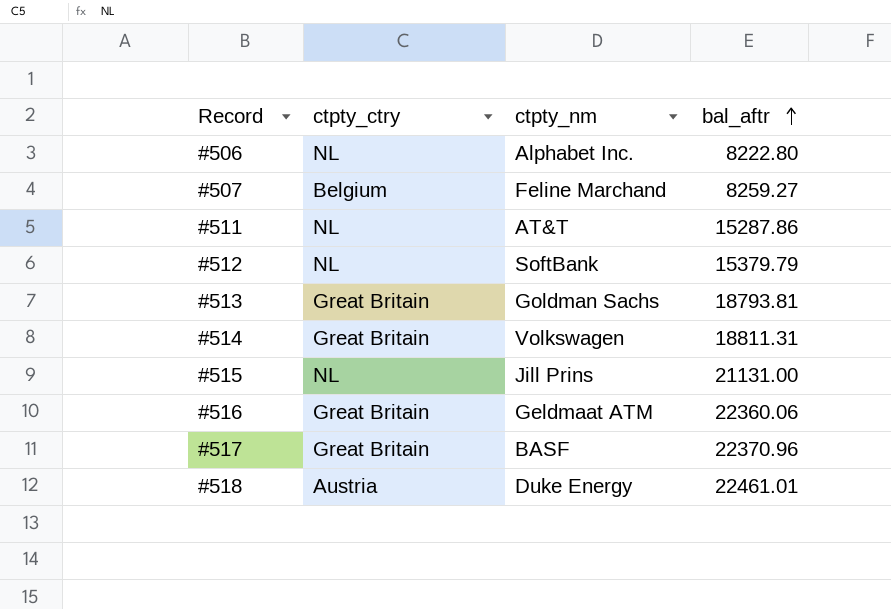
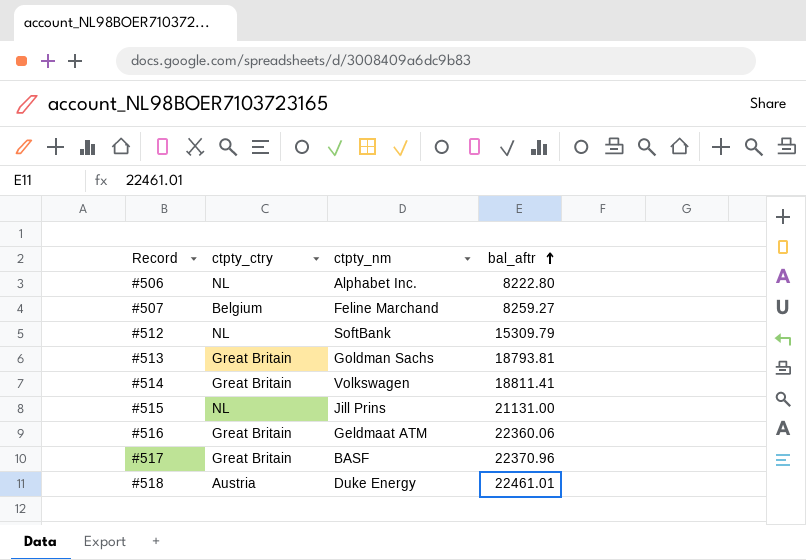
row #511: NL | AT&T | 15287.86 -> none
#512 | bal_aftr: 15379.79 -> 15309.79
#514 | bal_aftr: 18811.31 -> 18811.41

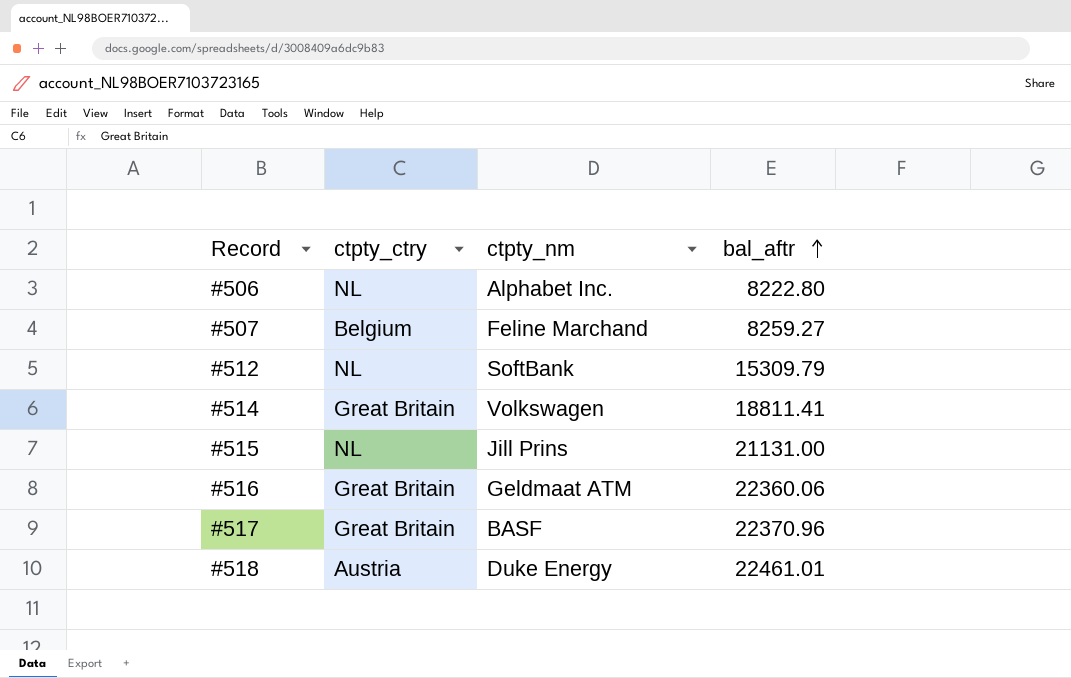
row #513: Great Britain | Goldman Sachs | 18793.81 -> none

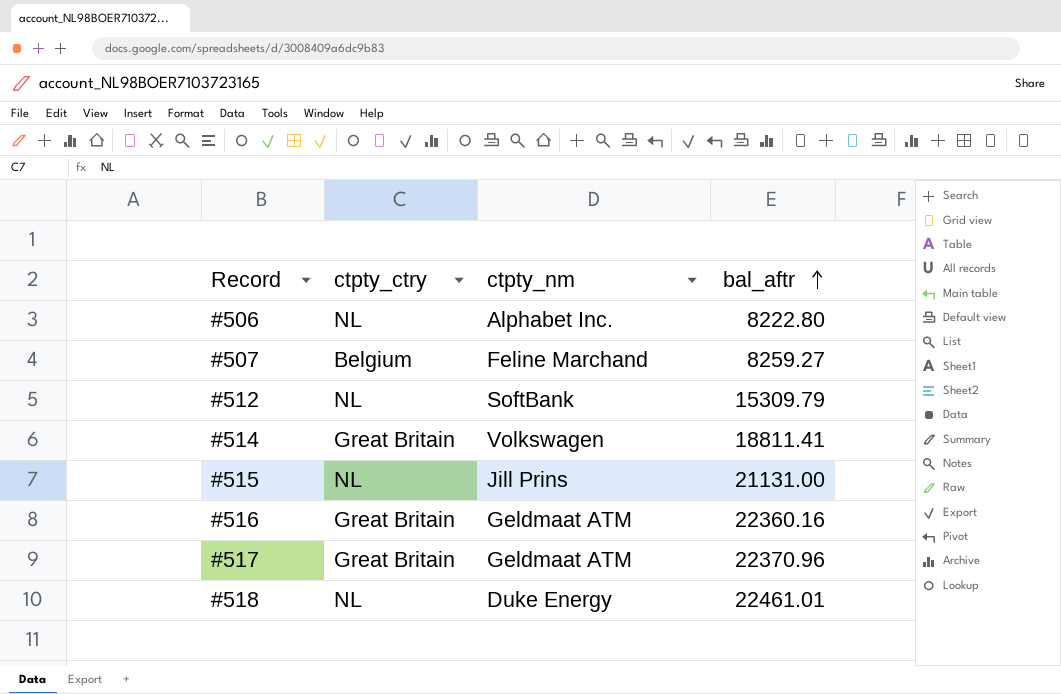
#516 | bal_aftr: 22360.06 -> 22360.16
#517 | ctpty_nm: BASF -> Geldmaat ATM
#518 | ctpty_ctry: Austria -> NL

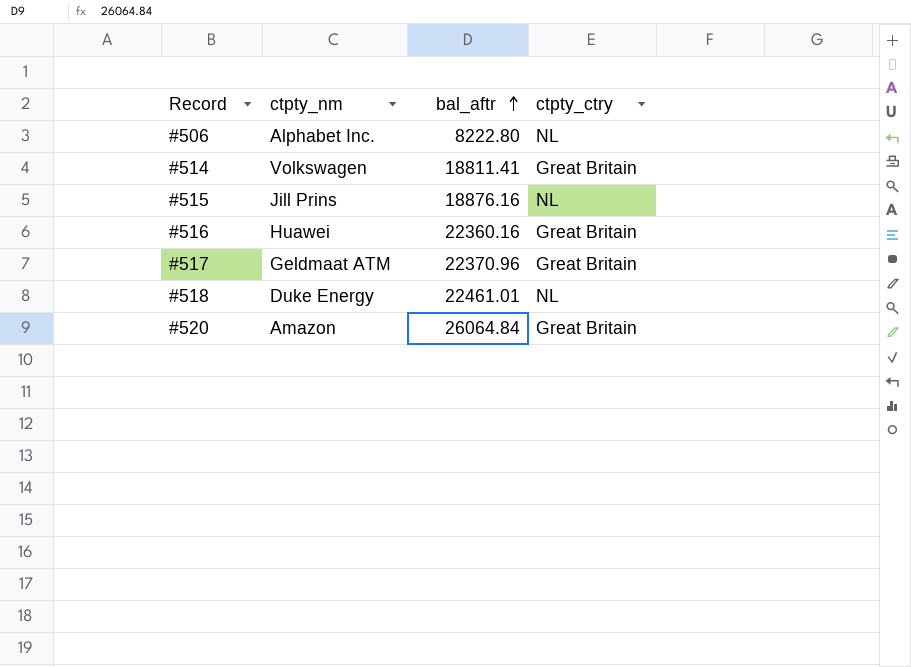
column ctpty_ctry | position: 2 -> 4
row #507: Belgium | Feline Marchand | 8259.27 -> none
row #512: NL | SoftBank | 15309.79 -> none
#515 | bal_aftr: 21131.00 -> 18876.16
#516 | ctpty_nm: Geldmaat ATM -> Huawei
row #520: none -> Amazon | 26064.84 | Great Britain

